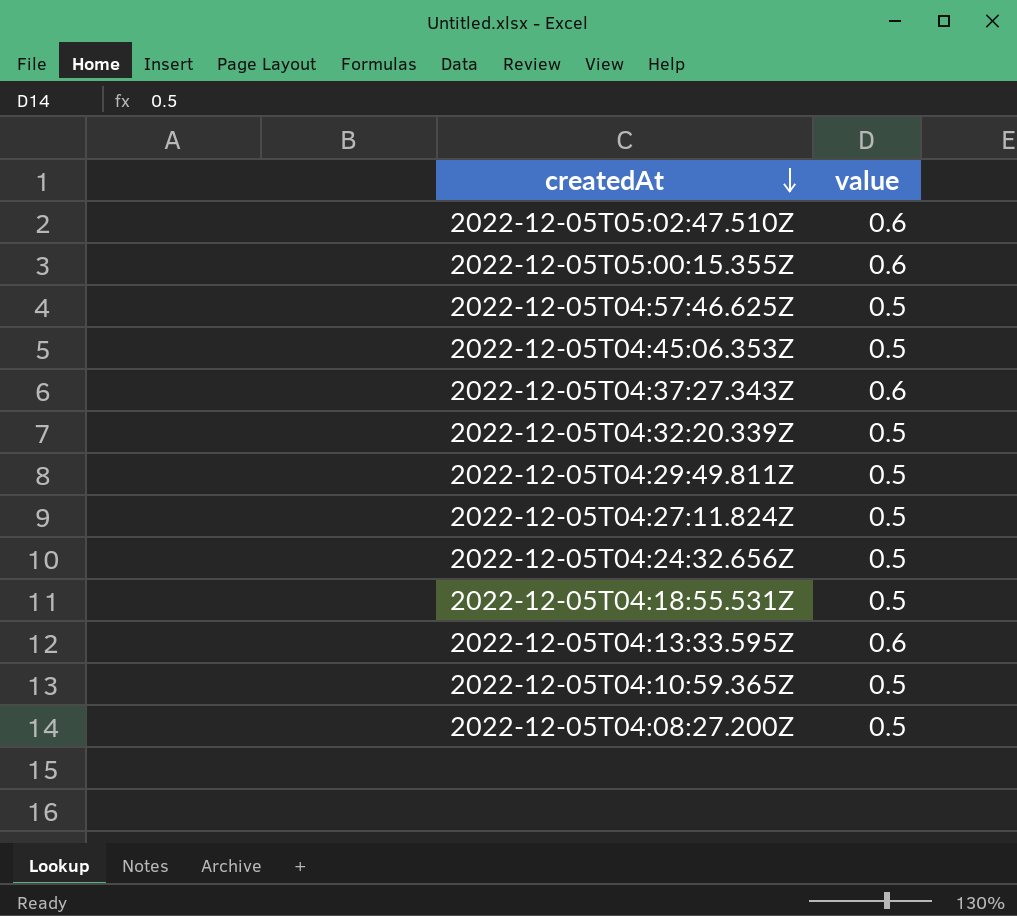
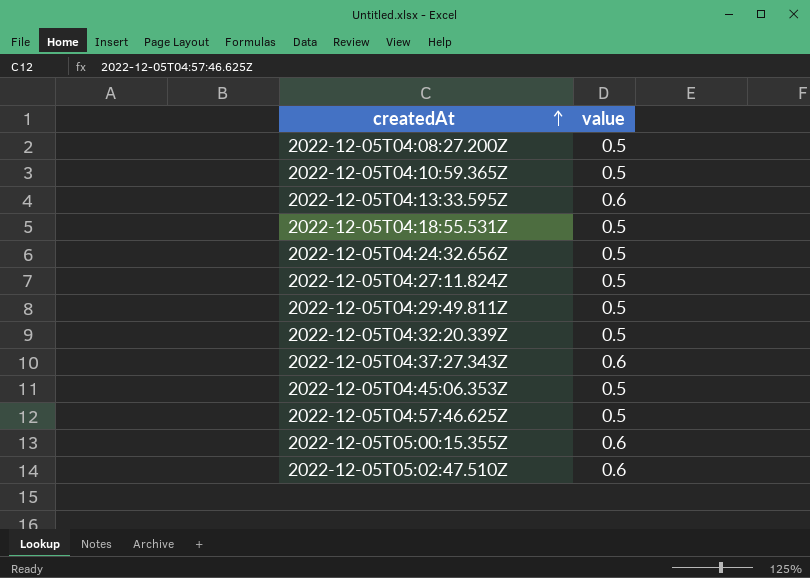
row order: createdAt descending -> createdAt ascending

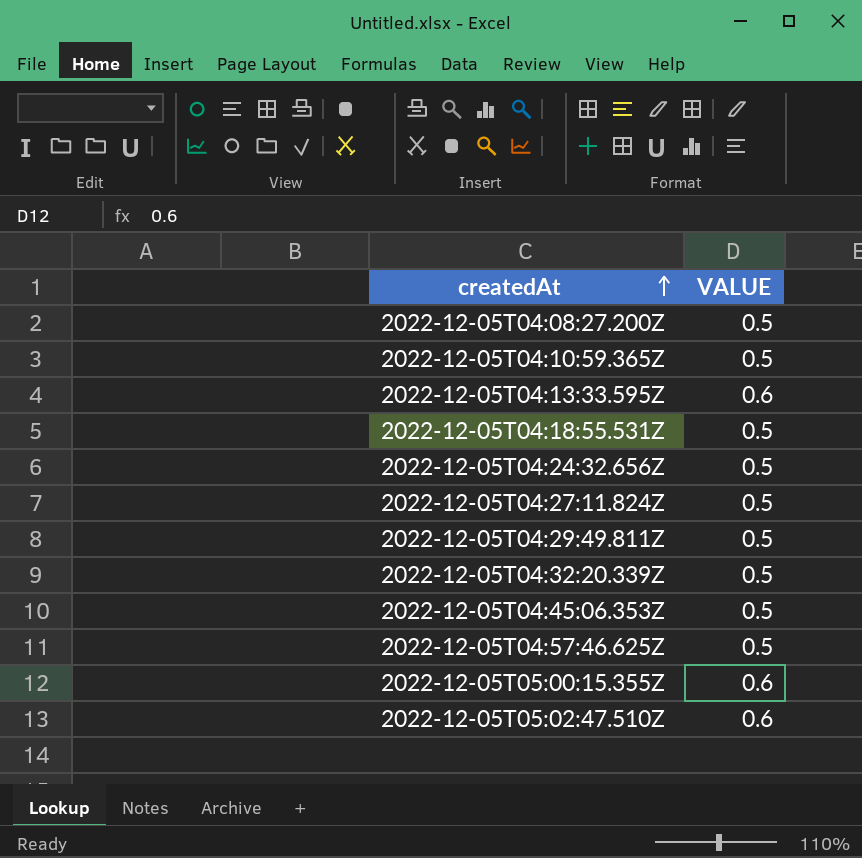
column name: value -> VALUE
row 2022-12-05T04:37:27.343Z: 0.6 -> none

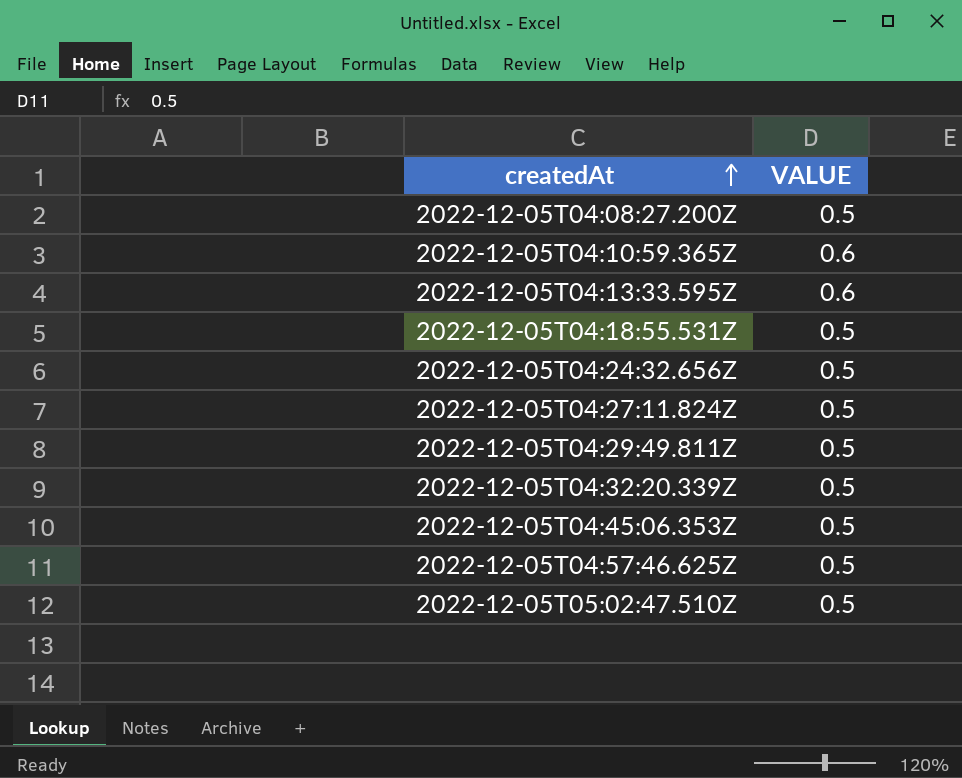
row 2022-12-05T05:00:15.355Z: 0.6 -> none
2022-12-05T04:10:59.365Z | VALUE: 0.5 -> 0.6
2022-12-05T05:02:47.510Z | VALUE: 0.6 -> 0.5

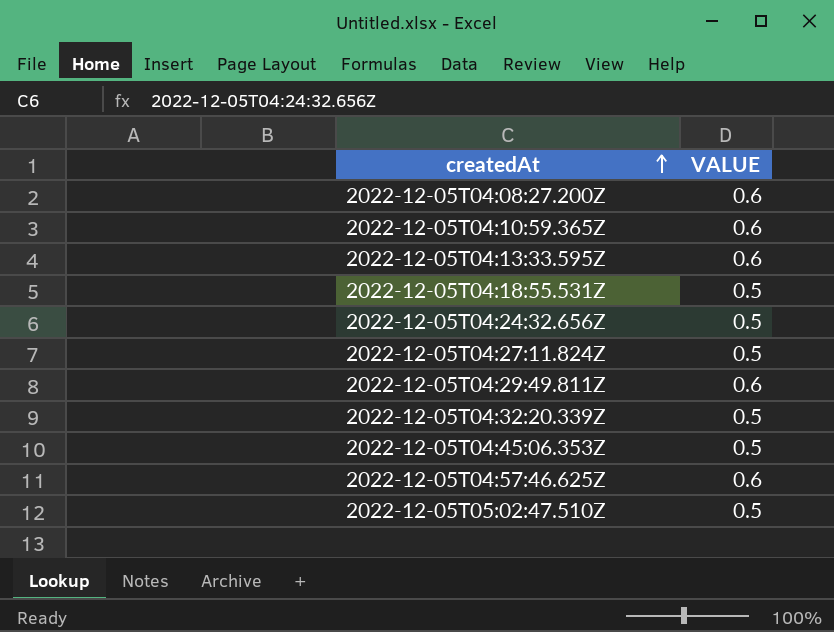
2022-12-05T04:08:27.200Z | VALUE: 0.5 -> 0.6
2022-12-05T04:29:49.811Z | VALUE: 0.5 -> 0.6
2022-12-05T04:57:46.625Z | VALUE: 0.5 -> 0.6

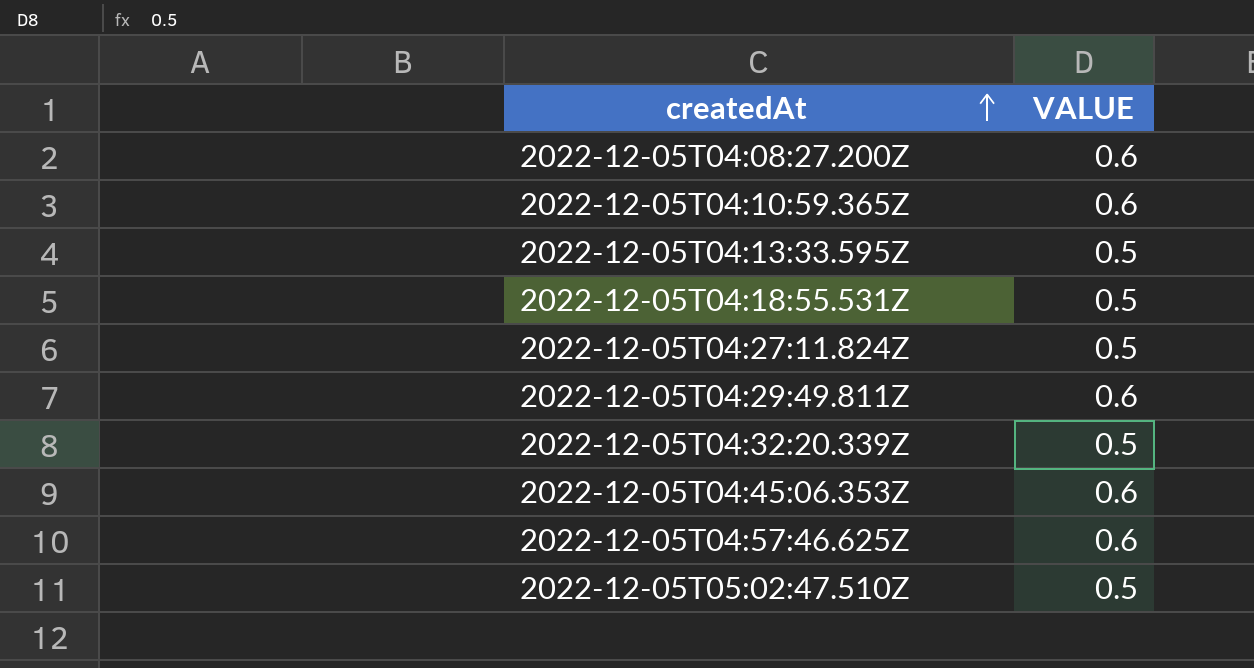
row 2022-12-05T04:24:32.656Z: 0.5 -> none
2022-12-05T04:13:33.595Z | VALUE: 0.6 -> 0.5
2022-12-05T04:45:06.353Z | VALUE: 0.5 -> 0.6

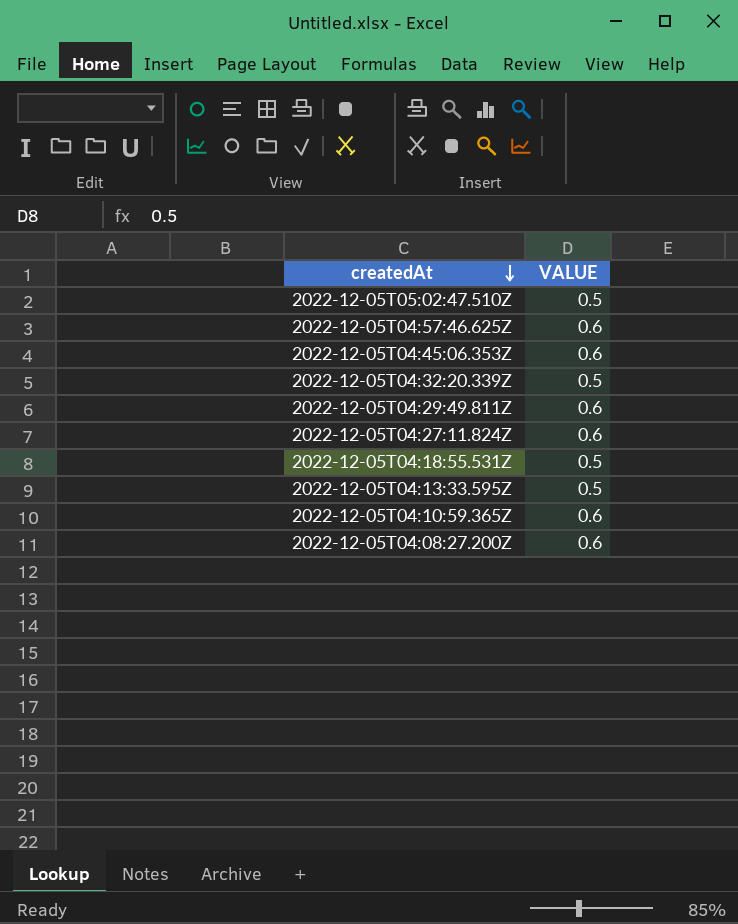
row order: createdAt ascending -> createdAt descending
2022-12-05T04:27:11.824Z | VALUE: 0.5 -> 0.6

